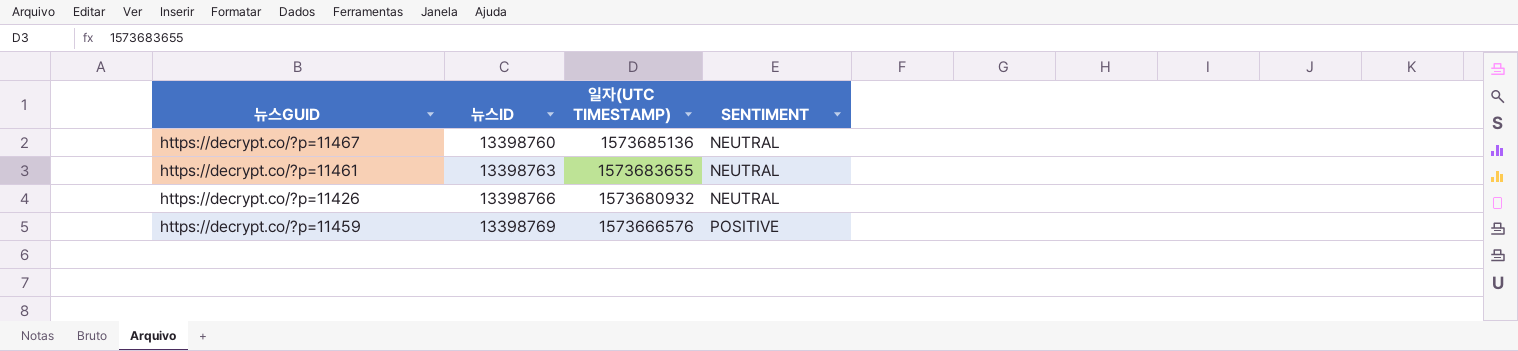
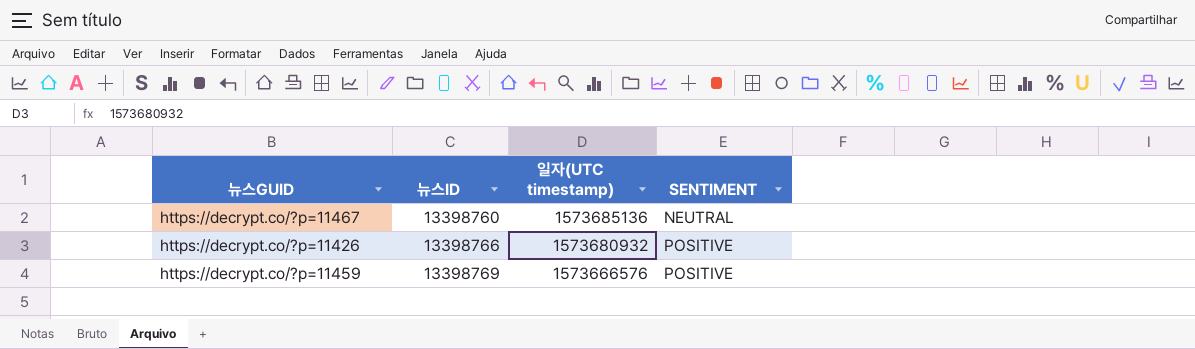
column name: 일자(UTC TIMESTAMP) -> 일자(UTC timestamp)
row https://decrypt.co/?p=11461: 13398763 | 1573683655 | NEUTRAL -> none
https://decrypt.co/?p=11426 | SENTIMENT: NEUTRAL -> POSITIVE

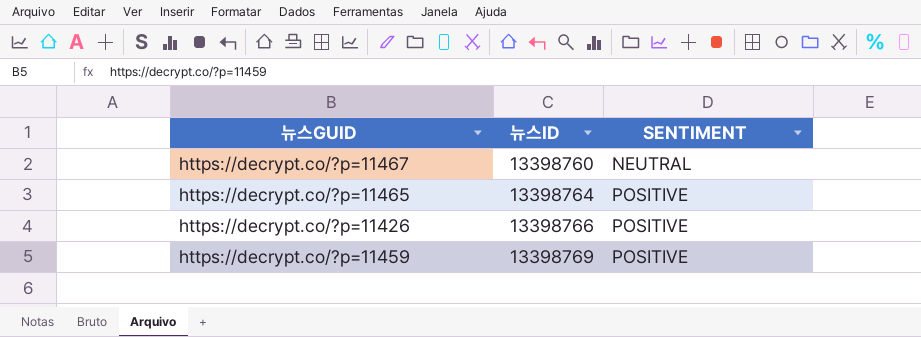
column 일자(UTC timestamp) | position: 3 -> none
row https://decrypt.co/?p=11465: none -> 13398764 | POSITIVE

